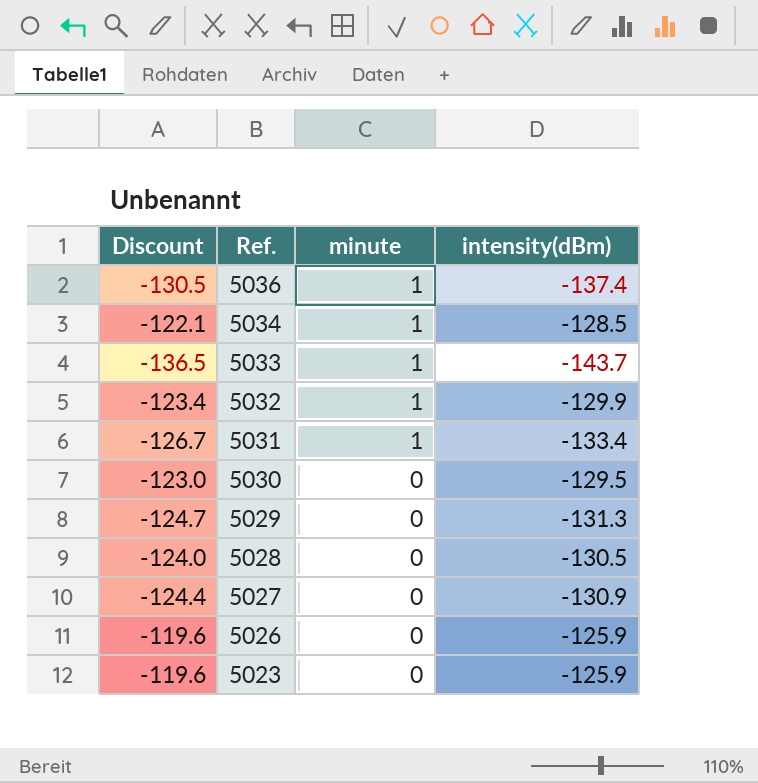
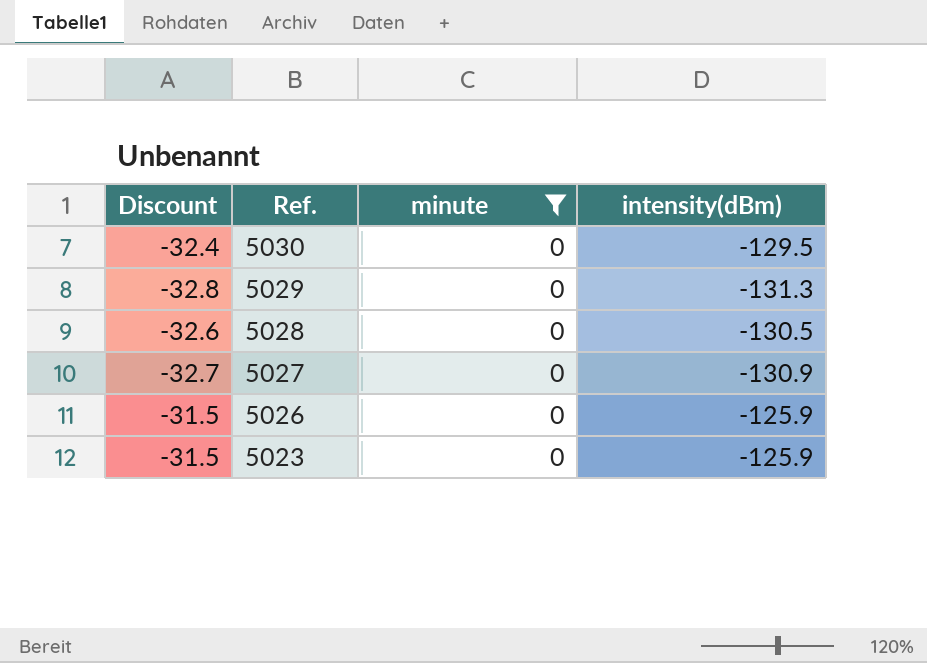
filter: none -> minute = 0
column Discount | formula: [intensity(dBm)] * 0.95 -> [intensity(dBm)] * 0.25

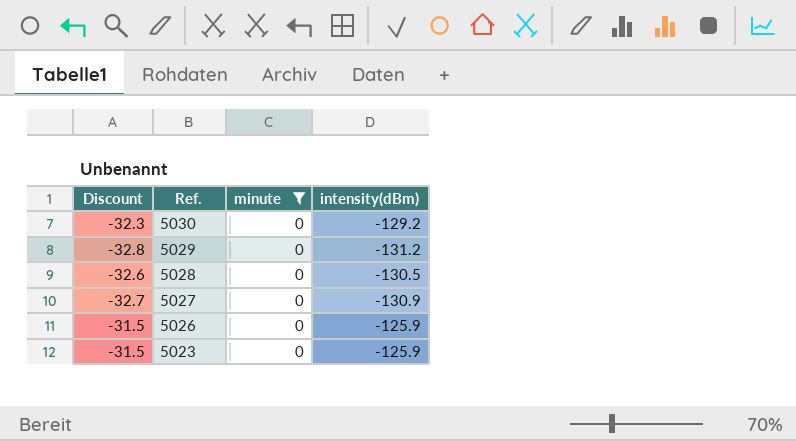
5030 | Discount: -32.4 -> -32.3
5030 | intensity(dBm): -129.5 -> -129.2
5029 | intensity(dBm): -131.3 -> -131.2

